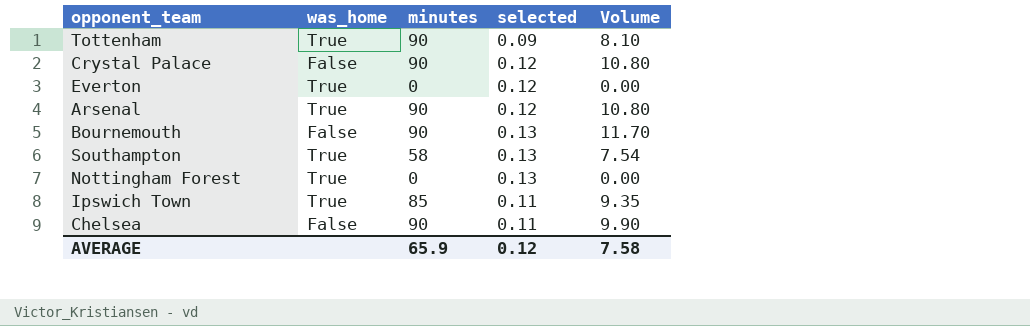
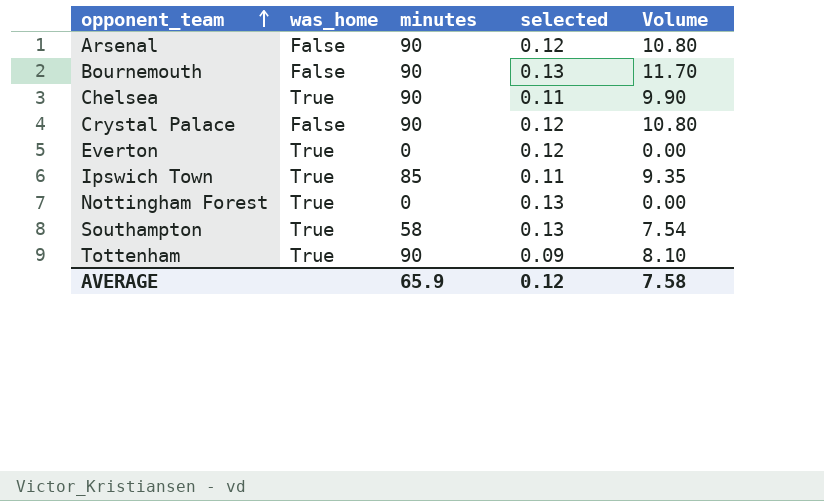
row order: none -> opponent_team ascending
Arsenal | was_home: True -> False
Chelsea | was_home: False -> True

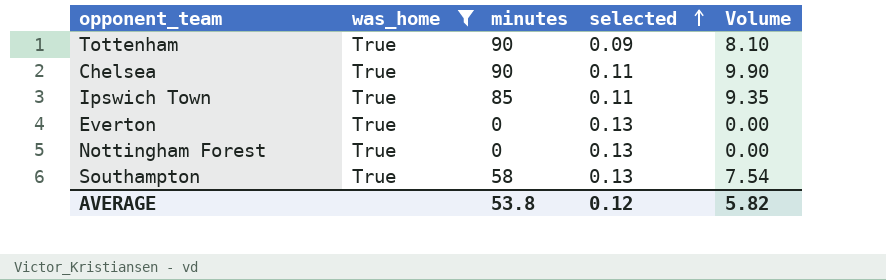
filter: none -> was_home = True
row order: opponent_team ascending -> selected ascending
Everton | selected: 0.12 -> 0.13
AVERAGE | minutes: 65.9 -> 53.8
AVERAGE | Volume: 7.58 -> 5.82

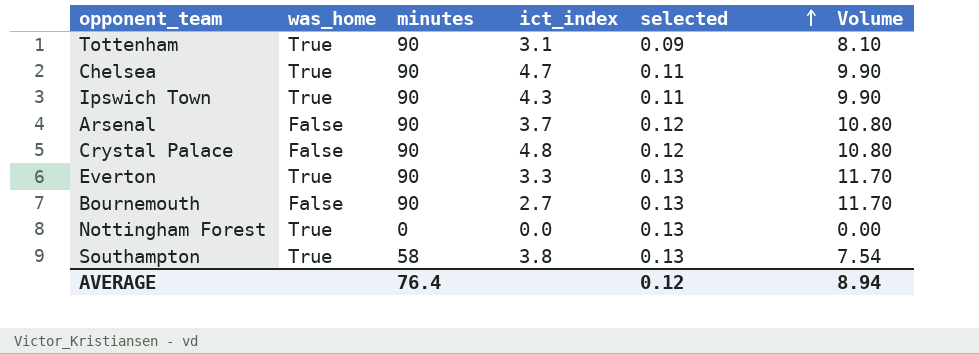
filter: was_home = True -> none
column ict_index | position: none -> 4
Ipswich Town | minutes: 85 -> 90
Ipswich Town | Volume: 9.35 -> 9.90
Everton | minutes: 0 -> 90
Everton | Volume: 0.00 -> 11.70
AVERAGE | minutes: 53.8 -> 76.4
AVERAGE | Volume: 5.82 -> 8.94

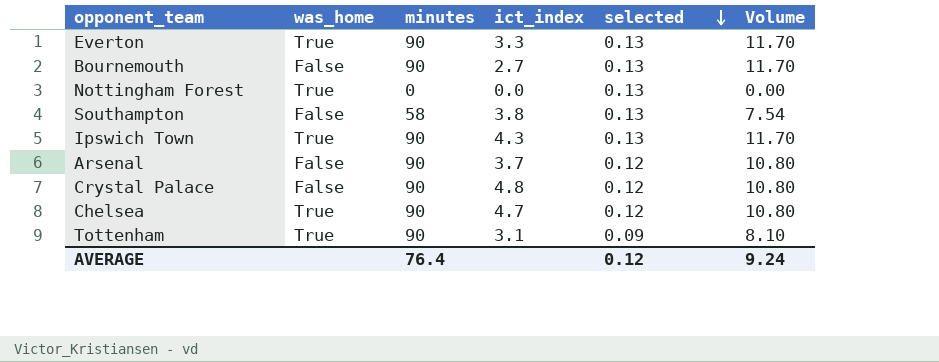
row order: selected ascending -> selected descending
Southampton | was_home: True -> False
Ipswich Town | selected: 0.11 -> 0.13
Ipswich Town | Volume: 9.90 -> 11.70
Chelsea | selected: 0.11 -> 0.12
Chelsea | Volume: 9.90 -> 10.80
AVERAGE | Volume: 8.94 -> 9.24

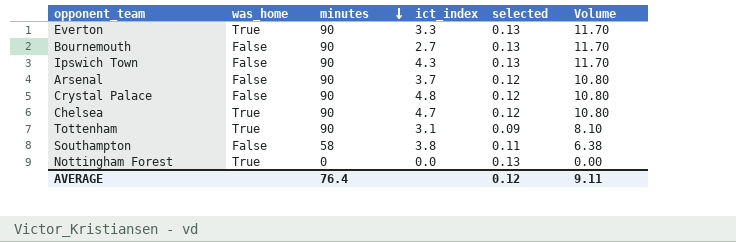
row order: selected descending -> minutes descending
Ipswich Town | was_home: True -> False
Southampton | selected: 0.13 -> 0.11
Southampton | Volume: 7.54 -> 6.38
AVERAGE | Volume: 9.24 -> 9.11

